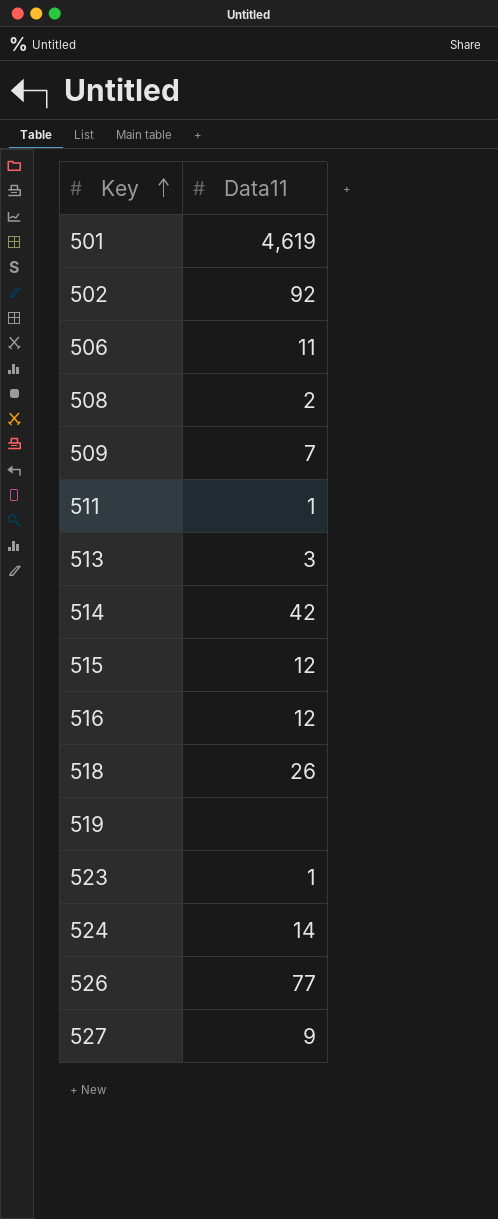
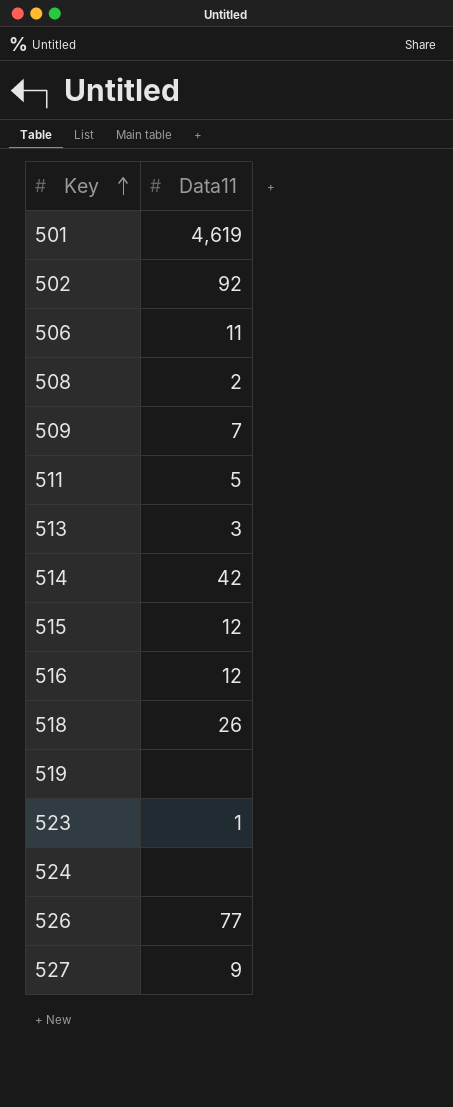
511 | Data11: 1 -> 5
524 | Data11: 14 -> none

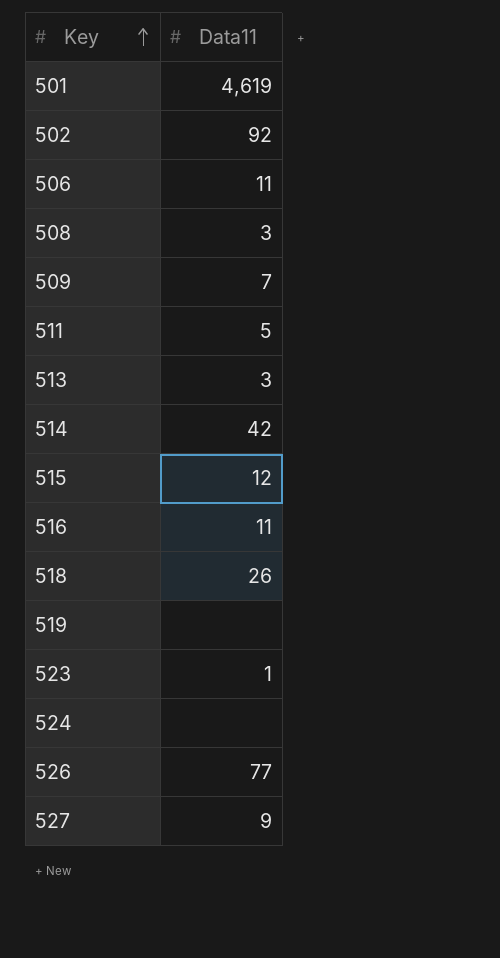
508 | Data11: 2 -> 3
516 | Data11: 12 -> 11

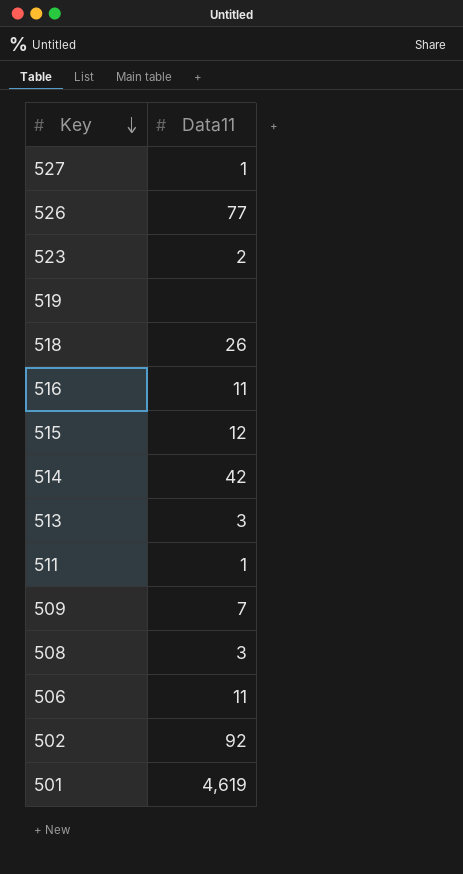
row order: Key ascending -> Key descending
row 524: none -> none
527 | Data11: 9 -> 1
523 | Data11: 1 -> 2
511 | Data11: 5 -> 1

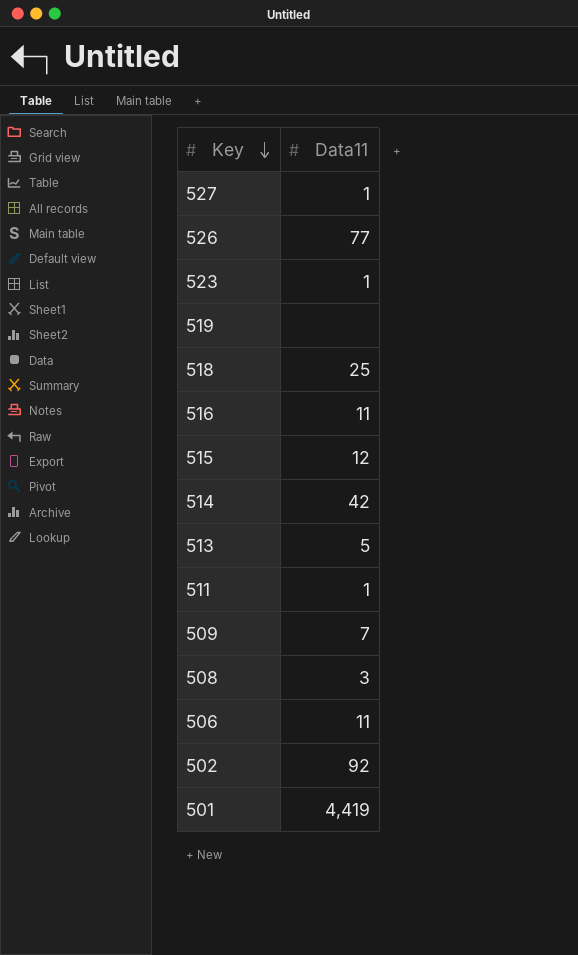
523 | Data11: 2 -> 1
518 | Data11: 26 -> 25
513 | Data11: 3 -> 5
501 | Data11: 4,619 -> 4,419

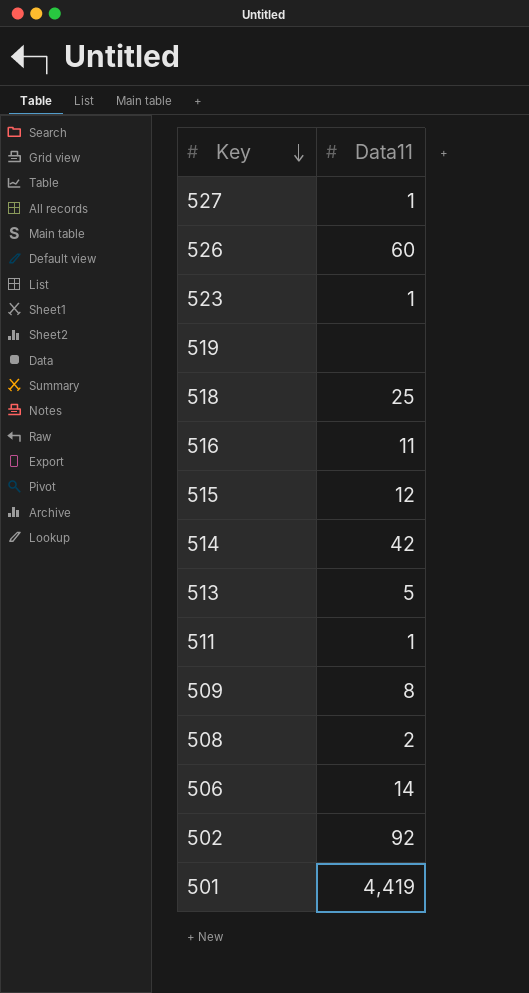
526 | Data11: 77 -> 60
509 | Data11: 7 -> 8
508 | Data11: 3 -> 2
506 | Data11: 11 -> 14

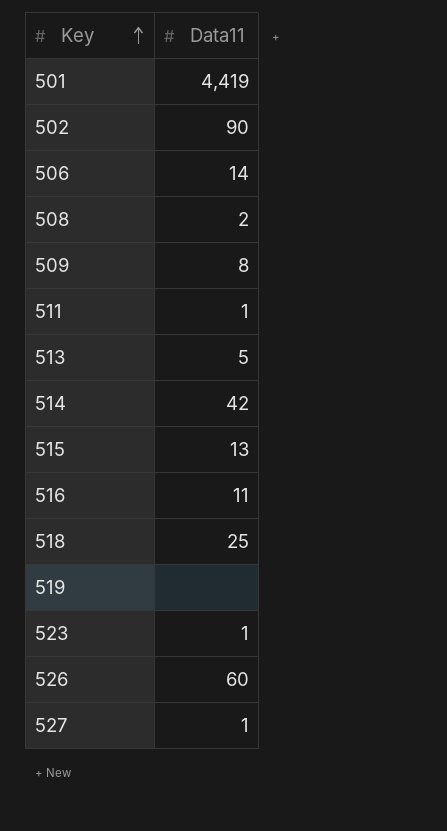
row order: Key descending -> Key ascending
502 | Data11: 92 -> 90
515 | Data11: 12 -> 13

